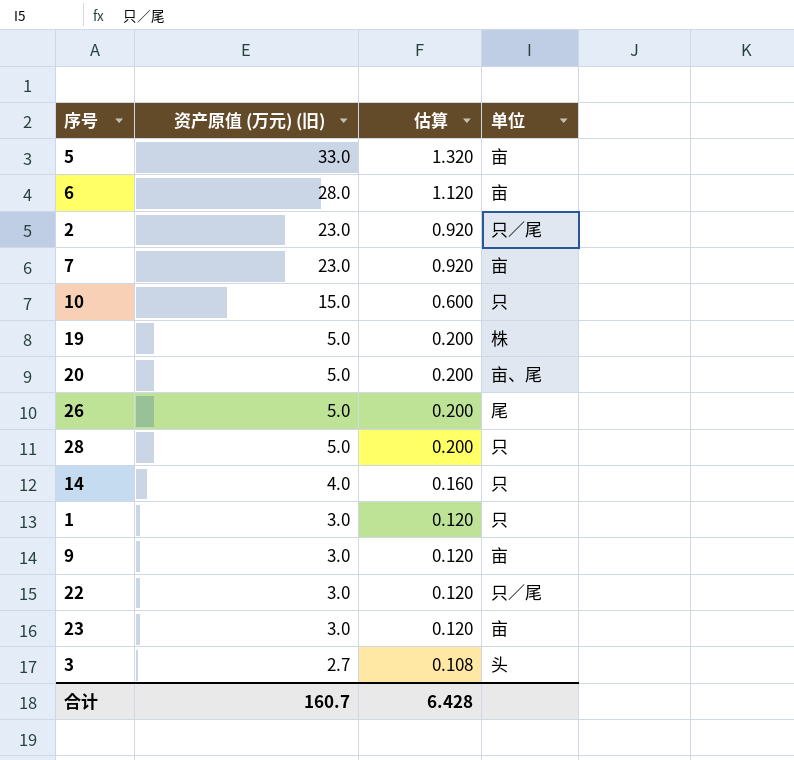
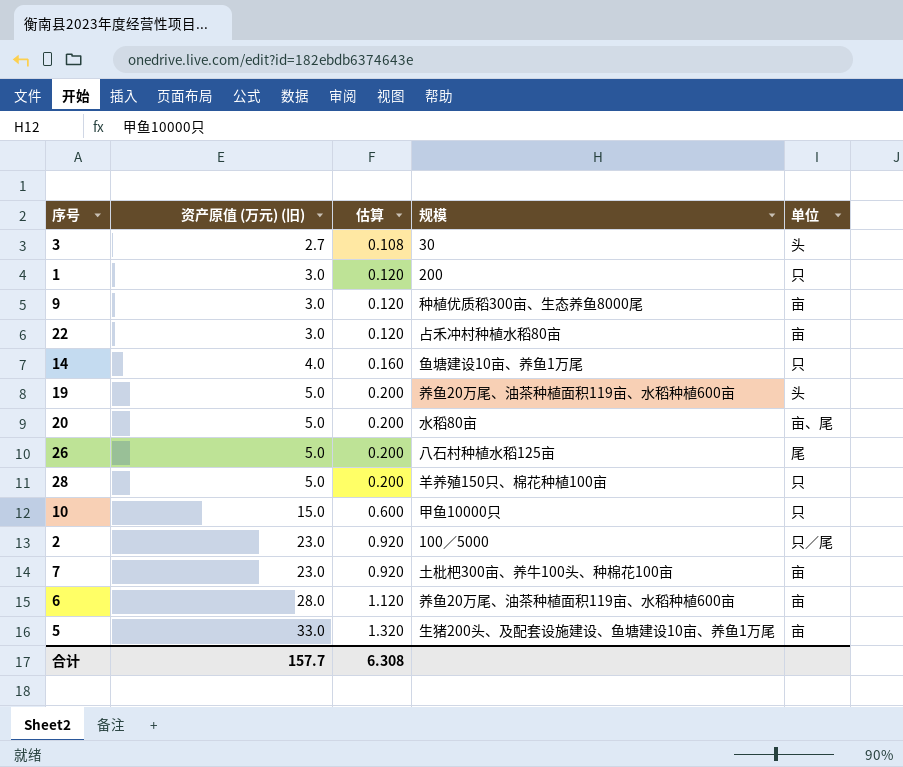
row order: 资产原值 (万元) (旧) descending -> 资产原值 (万元) (旧) ascending
column 规模 | position: none -> 4
row 23: 3.0 | 0.120 | 亩 -> none
22 | 单位: 只／尾 -> 亩
19 | 单位: 株 -> 头
合计 | 资产原值 (万元) (旧): 160.7 -> 157.7
合计 | 估算: 6.428 -> 6.308

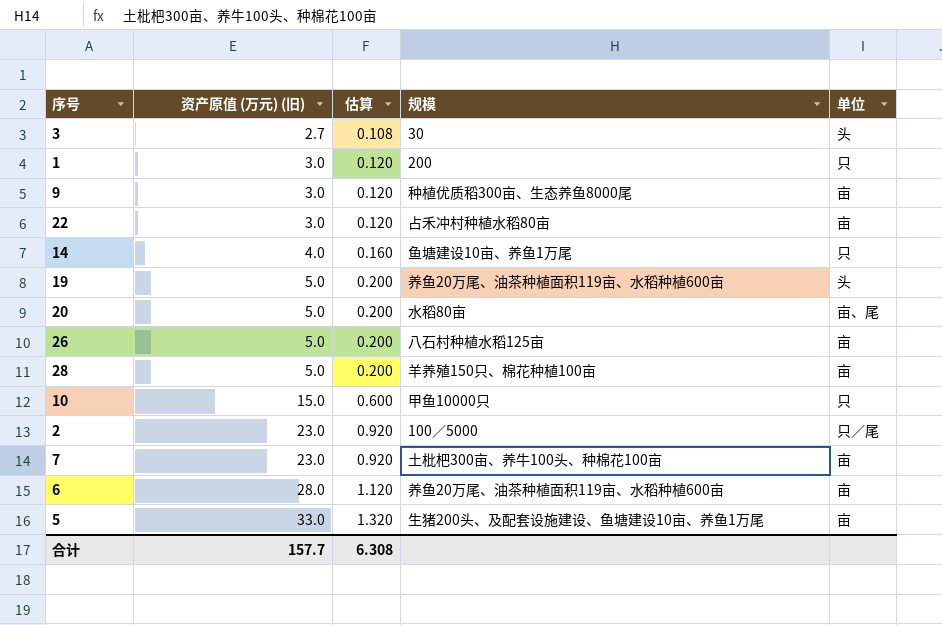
26 | 单位: 尾 -> 亩
28 | 单位: 只 -> 亩

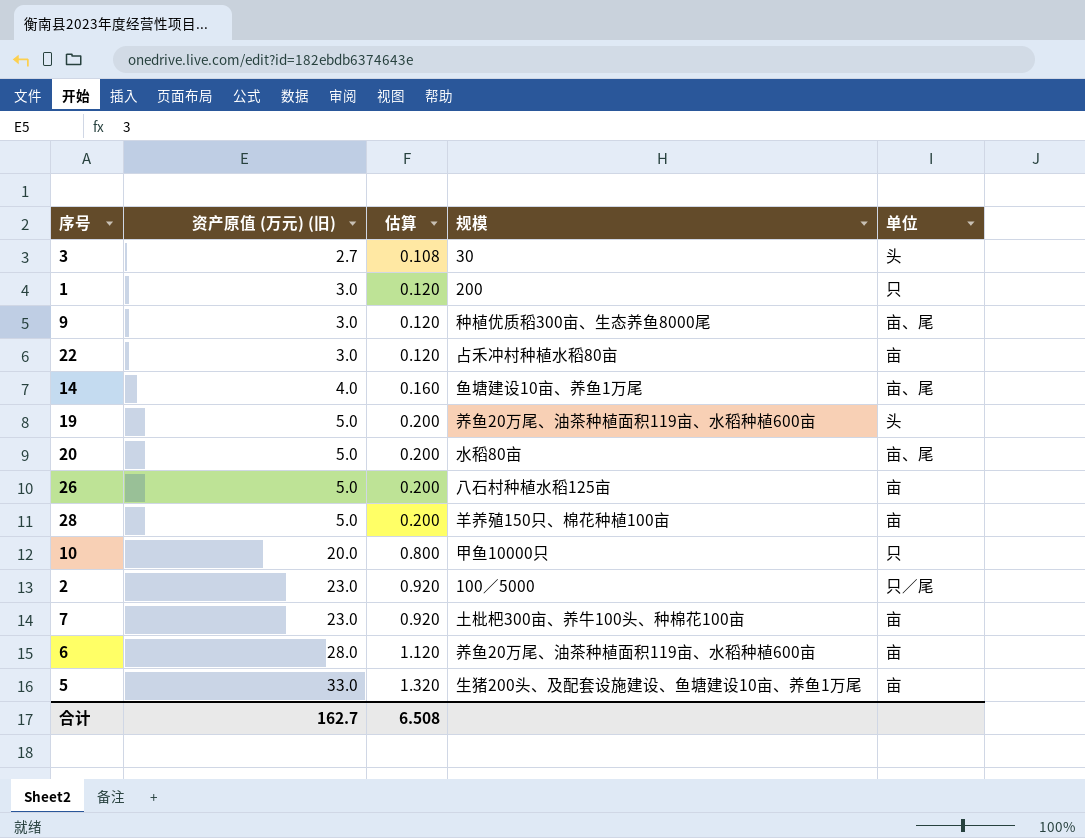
9 | 单位: 亩 -> 亩、尾
14 | 单位: 只 -> 亩、尾
10 | 资产原值 (万元) (旧): 15.0 -> 20.0
10 | 估算: 0.600 -> 0.800
合计 | 资产原值 (万元) (旧): 157.7 -> 162.7
合计 | 估算: 6.308 -> 6.508

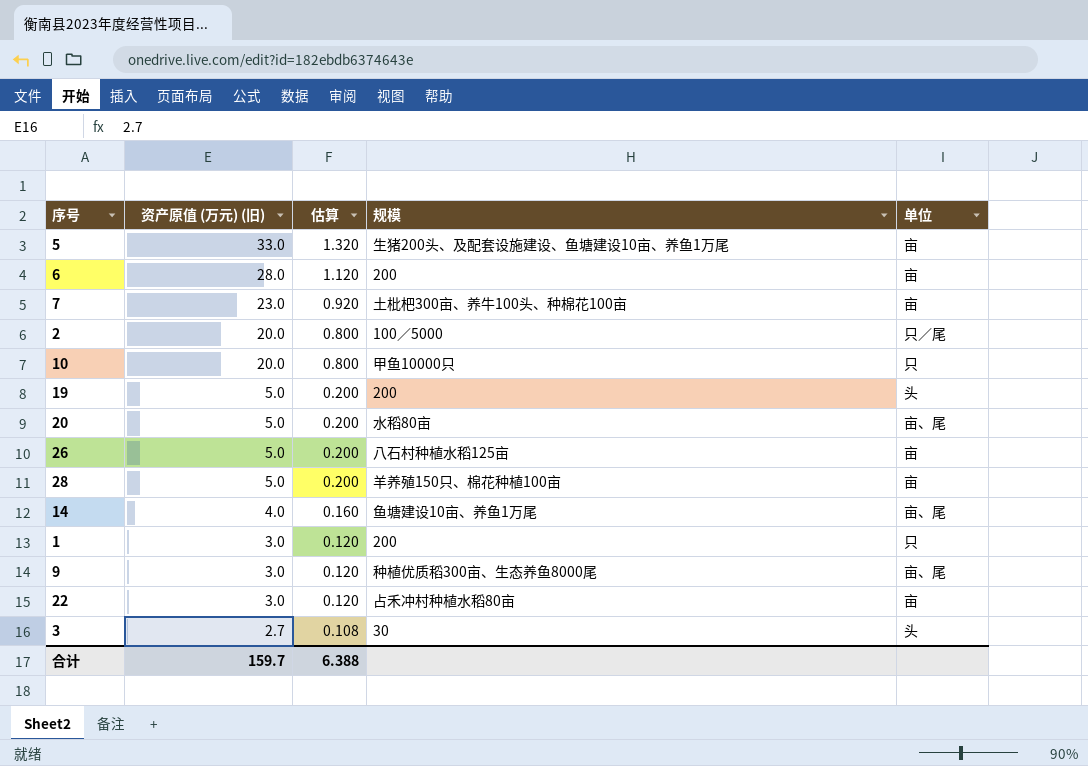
row order: 资产原值 (万元) (旧) ascending -> 资产原值 (万元) (旧) descending
6 | 规模: 养鱼20万尾、油茶种植面积119亩、水稻种植600亩 -> 200
2 | 资产原值 (万元) (旧): 23.0 -> 20.0
2 | 估算: 0.920 -> 0.800
19 | 规模: 养鱼20万尾、油茶种植面积119亩、水稻种植600亩 -> 200
合计 | 资产原值 (万元) (旧): 162.7 -> 159.7
合计 | 估算: 6.508 -> 6.388

